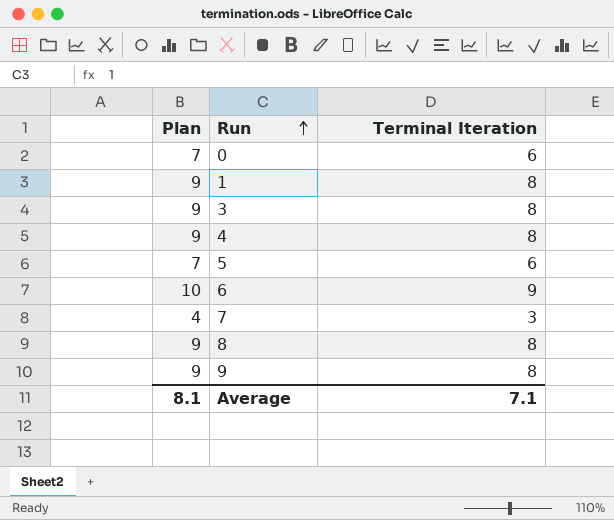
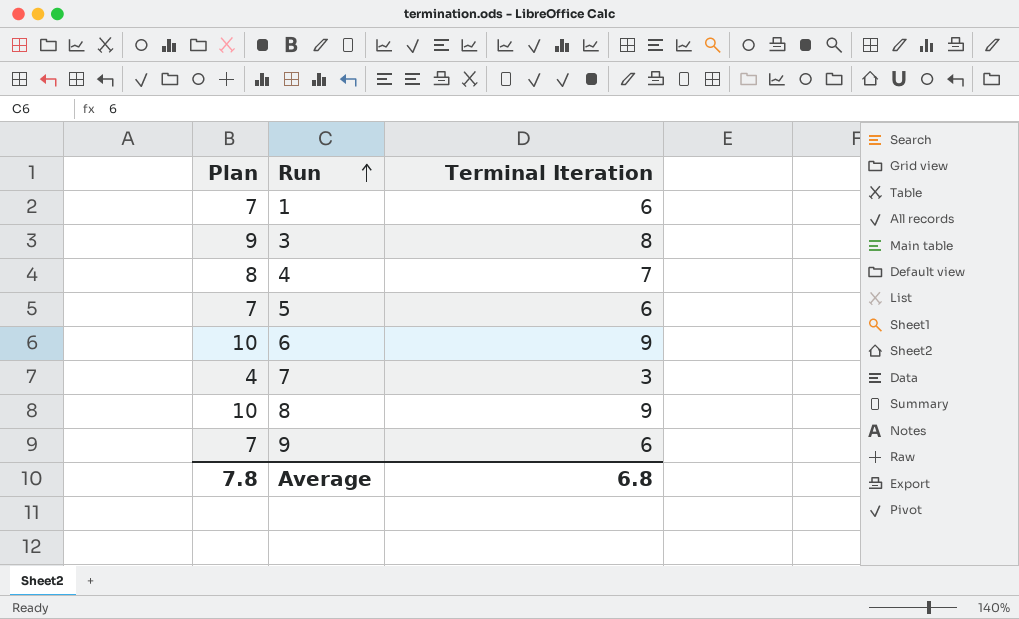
row 0: 7 | 6 -> none
1 | Plan: 9 -> 7
1 | Terminal Iteration: 8 -> 6
4 | Plan: 9 -> 8
4 | Terminal Iteration: 8 -> 7
8 | Plan: 9 -> 10
8 | Terminal Iteration: 8 -> 9
9 | Plan: 9 -> 7
9 | Terminal Iteration: 8 -> 6
Average | Plan: 8.1 -> 7.8
Average | Terminal Iteration: 7.1 -> 6.8

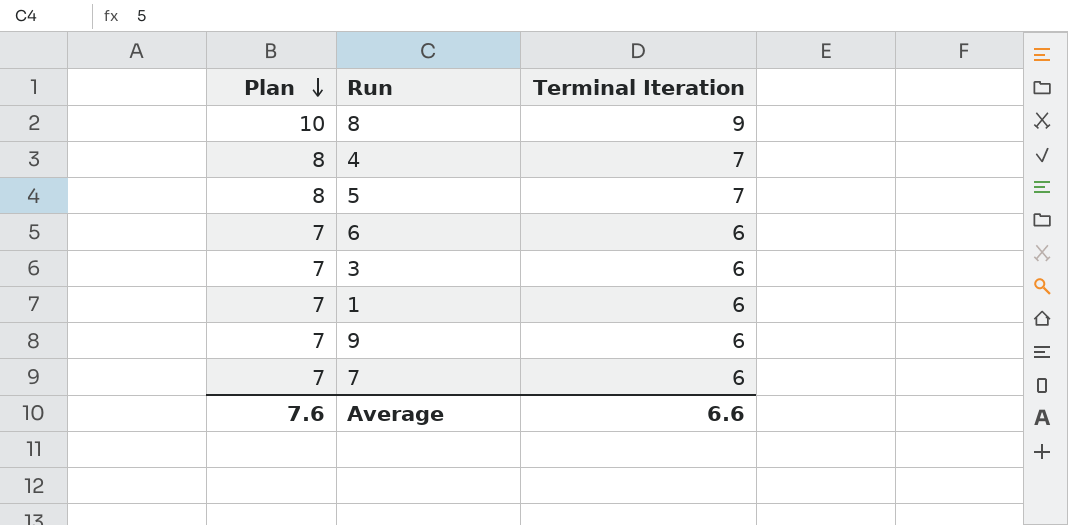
row order: Run ascending -> Plan descending
5 | Plan: 7 -> 8
5 | Terminal Iteration: 6 -> 7
6 | Plan: 10 -> 7
6 | Terminal Iteration: 9 -> 6
3 | Plan: 9 -> 7
3 | Terminal Iteration: 8 -> 6
7 | Plan: 4 -> 7
7 | Terminal Iteration: 3 -> 6
Average | Plan: 7.8 -> 7.6
Average | Terminal Iteration: 6.8 -> 6.6

